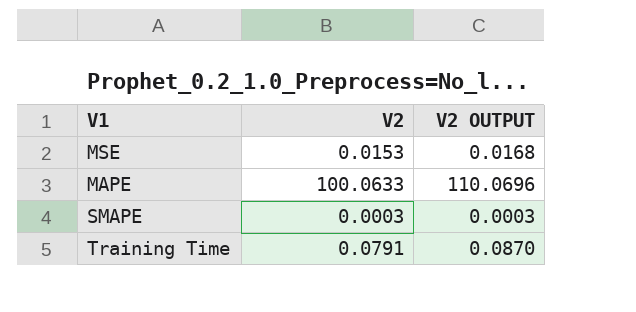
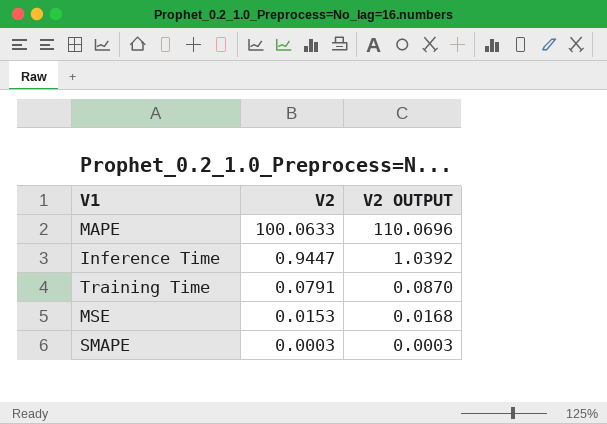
row order: none -> V2 descending
row Inference Time: none -> 0.9447 | 1.0392

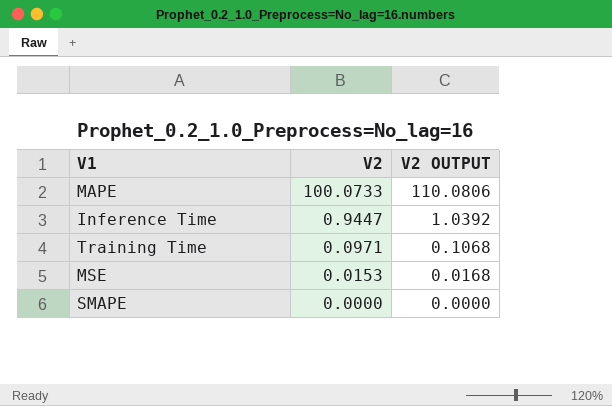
MAPE | V2: 100.0633 -> 100.0733
MAPE | V2 OUTPUT: 110.0696 -> 110.0806
Training Time | V2: 0.0791 -> 0.0971
Training Time | V2 OUTPUT: 0.0870 -> 0.1068
SMAPE | V2: 0.0003 -> 0.0000
SMAPE | V2 OUTPUT: 0.0003 -> 0.0000

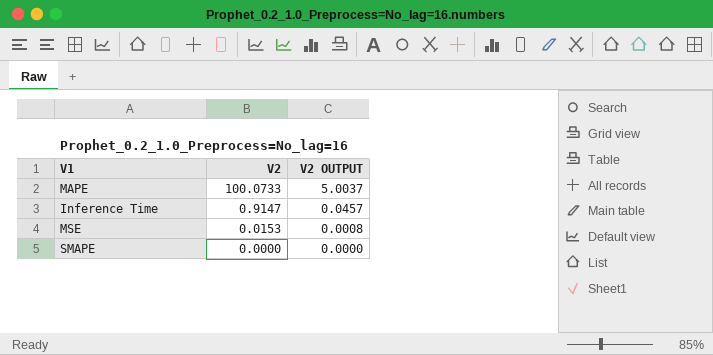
column V2 OUTPUT | formula: [V2] * 1.1 -> [V2] * 0.05
row Training Time: 0.0971 | 0.1068 -> none
Inference Time | V2: 0.9447 -> 0.9147

